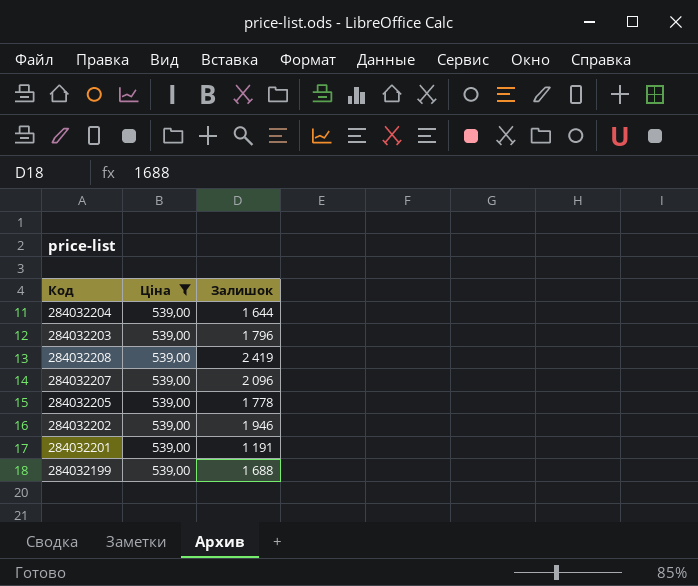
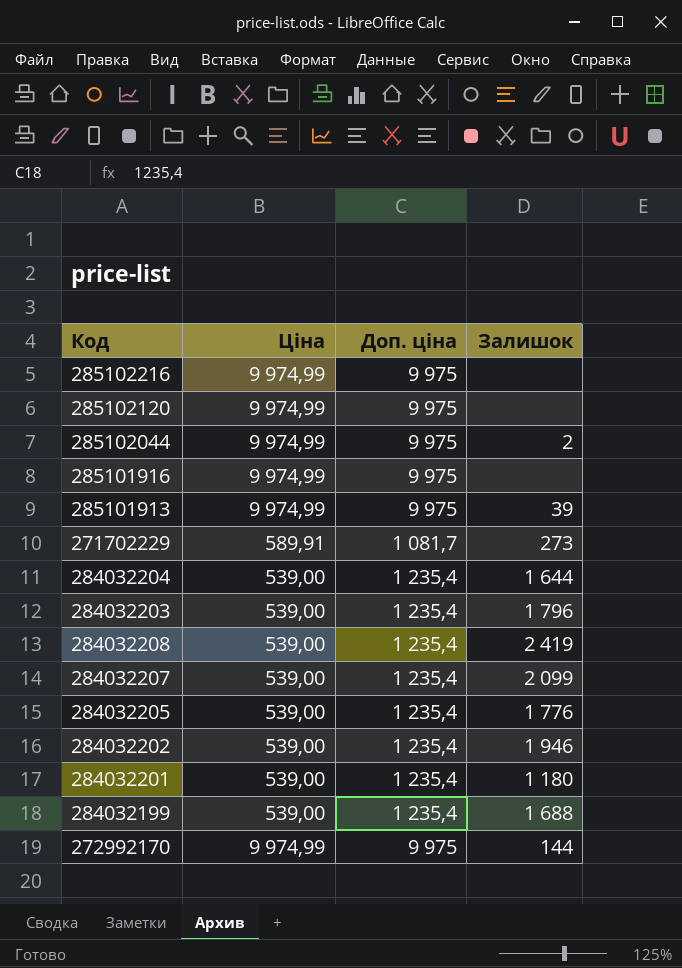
filter: Ціна = 539,00 -> none
column Доп. ціна | position: none -> 3
284032207 | Залишок: 2 096 -> 2 099
284032205 | Залишок: 1 778 -> 1 776
284032201 | Залишок: 1 191 -> 1 180

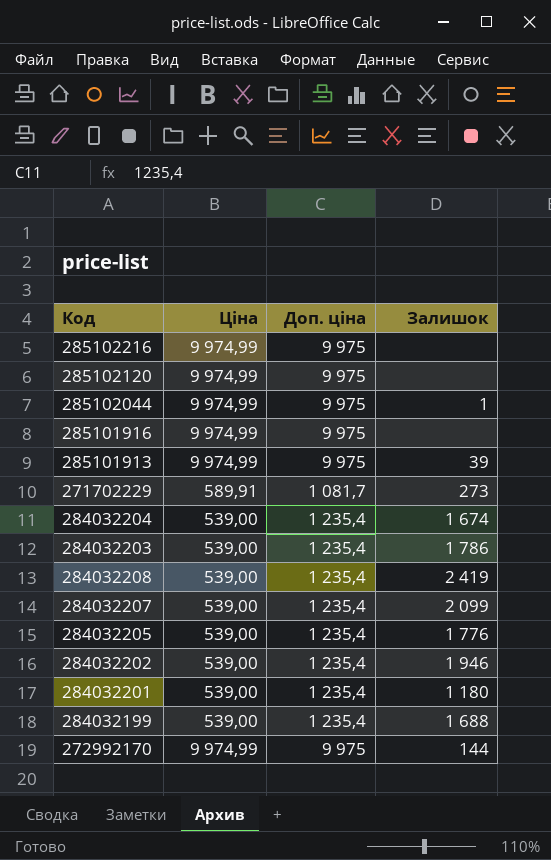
285102044 | Залишок: 2 -> 1
284032204 | Залишок: 1 644 -> 1 674
284032203 | Залишок: 1 796 -> 1 786

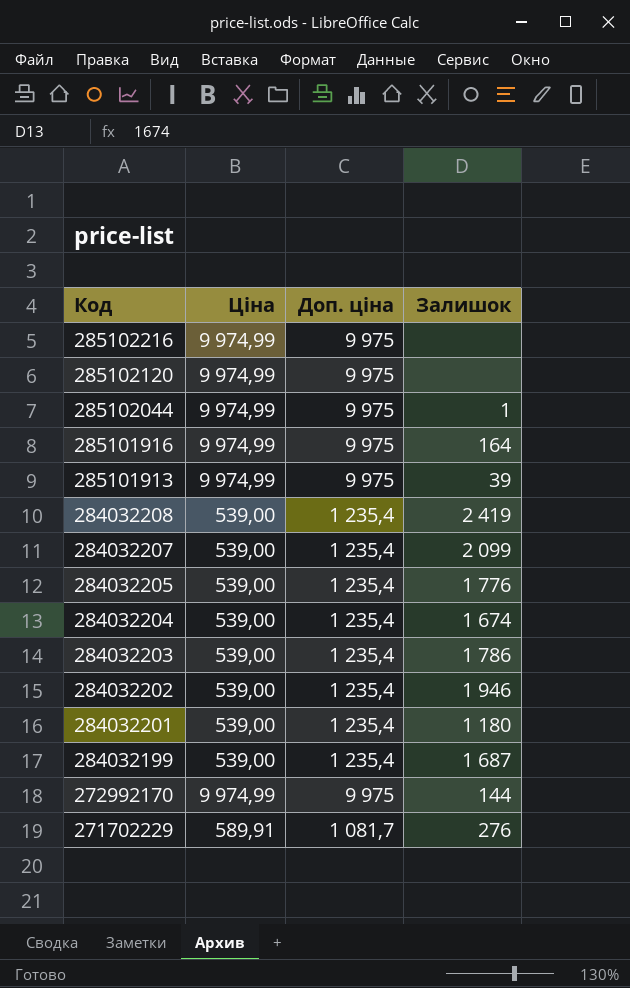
row order: none -> Код descending
285101916 | Залишок: none -> 164
284032199 | Залишок: 1 688 -> 1 687
271702229 | Залишок: 273 -> 276

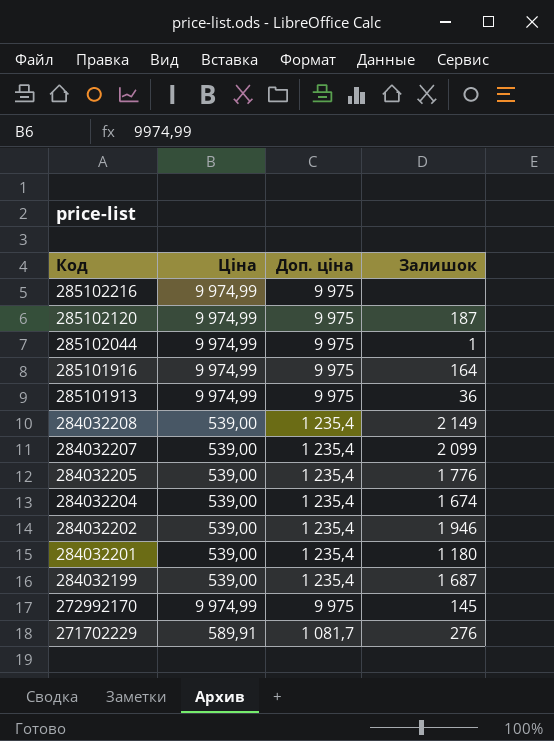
row 284032203: 539,00 | 1 235,4 | 1 786 -> none
285102120 | Залишок: none -> 187
285101913 | Залишок: 39 -> 36
284032208 | Залишок: 2 419 -> 2 149
272992170 | Залишок: 144 -> 145

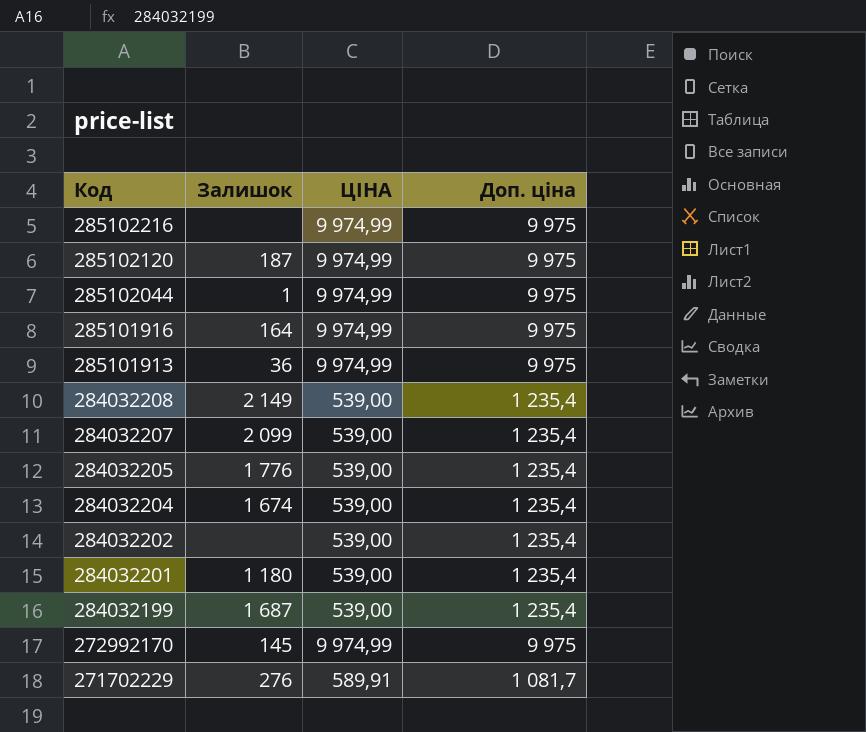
column Залишок | position: 4 -> 2
column name: Ціна -> ЦІНА
284032202 | Залишок: 1 946 -> none

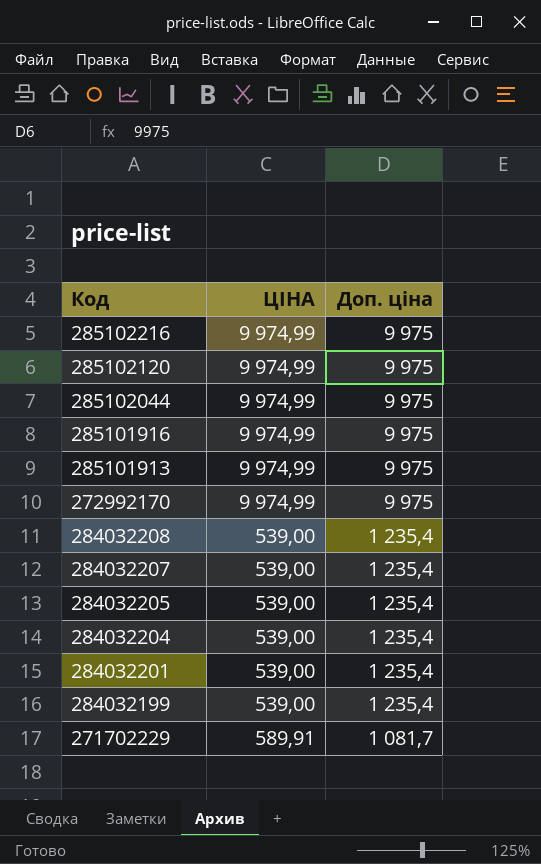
row order: Код descending -> Доп. ціна descending
column Залишок | position: 2 -> none
row 284032202: none | 539,00 | 1 235,4 -> none

